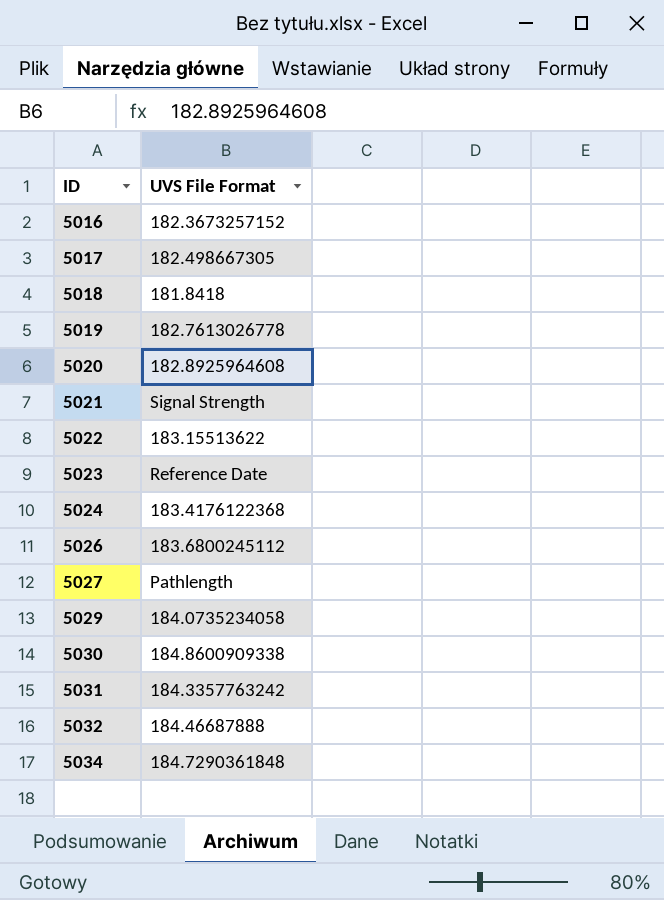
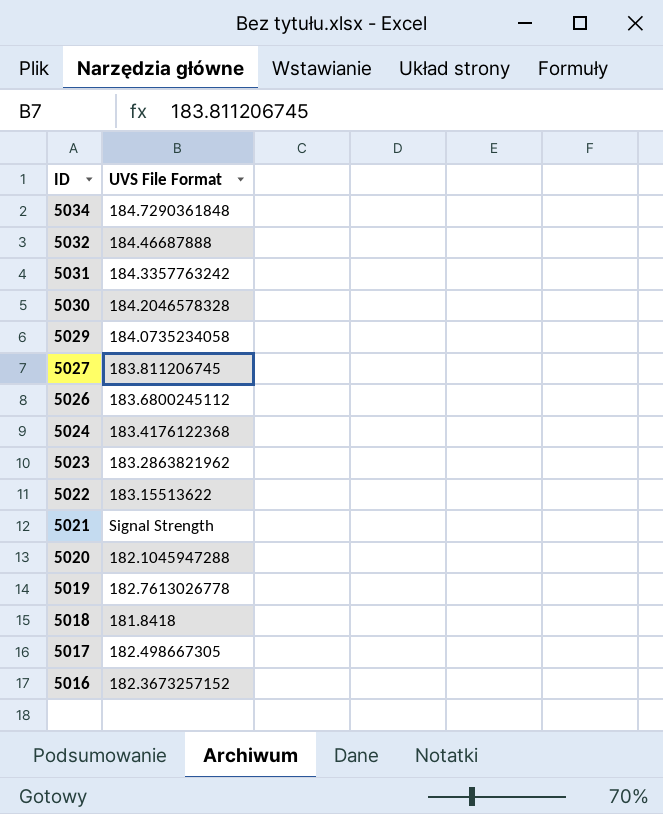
row order: ID ascending -> ID descending
5030 | UVS File Format: 184.8600909338 -> 184.2046578328
5027 | UVS File Format: Pathlength -> 183.811206745
5023 | UVS File Format: Reference Date -> 183.2863821962
5020 | UVS File Format: 182.8925964608 -> 182.1045947288

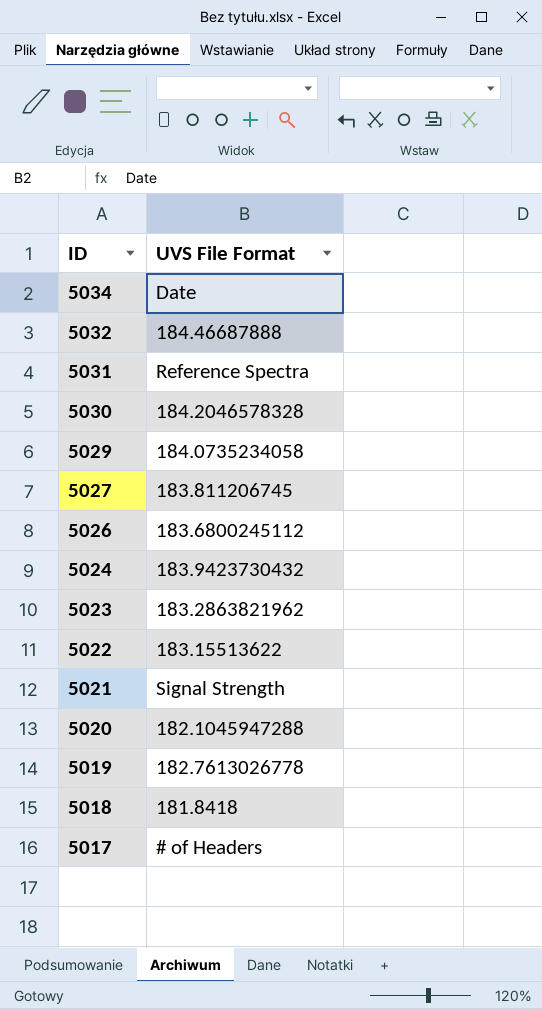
row 5016: 182.3673257152 -> none
5034 | UVS File Format: 184.7290361848 -> Date
5031 | UVS File Format: 184.3357763242 -> Reference Spectra
5024 | UVS File Format: 183.4176122368 -> 183.9423730432
5017 | UVS File Format: 182.498667305 -> # of Headers

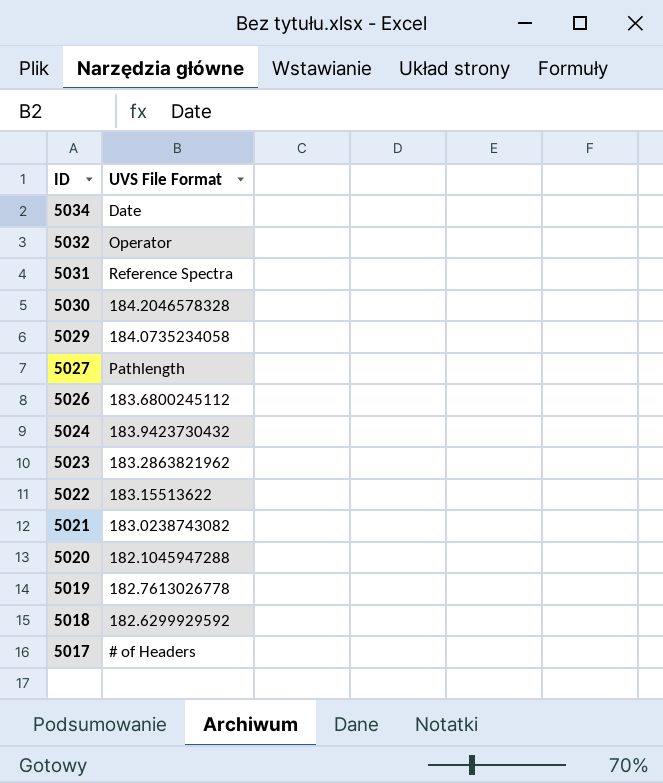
5032 | UVS File Format: 184.46687888 -> Operator
5027 | UVS File Format: 183.811206745 -> Pathlength
5021 | UVS File Format: Signal Strength -> 183.0238743082
5018 | UVS File Format: 181.8418 -> 182.6299929592

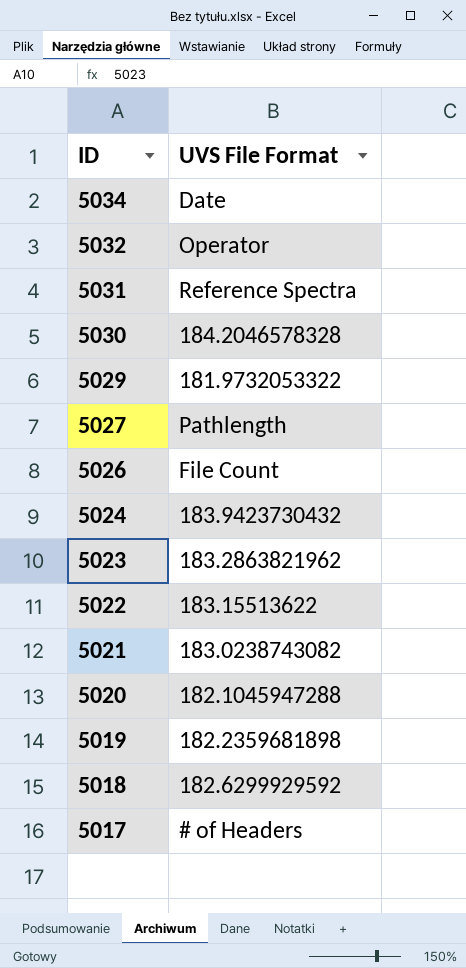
5029 | UVS File Format: 184.0735234058 -> 181.9732053322
5026 | UVS File Format: 183.6800245112 -> File Count
5019 | UVS File Format: 182.7613026778 -> 182.2359681898

